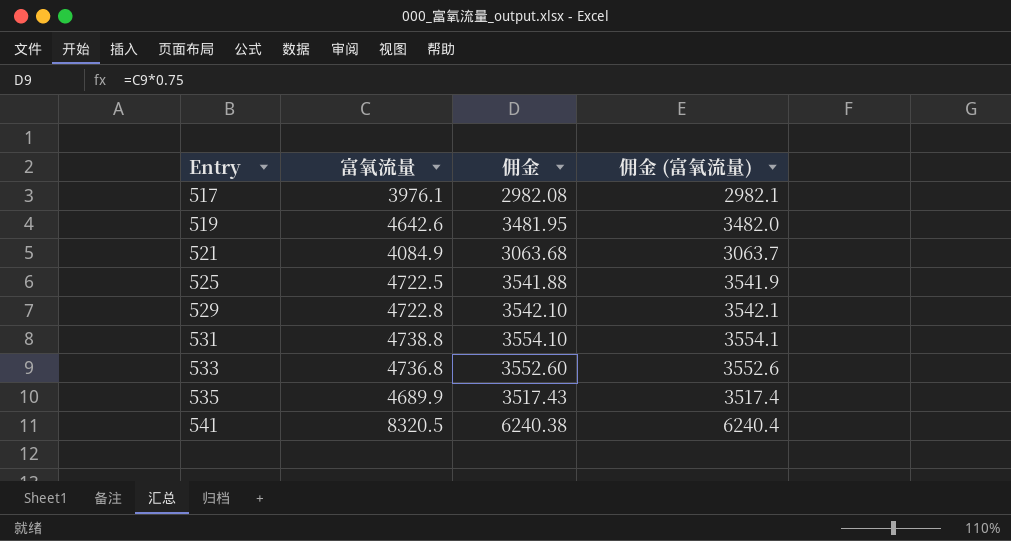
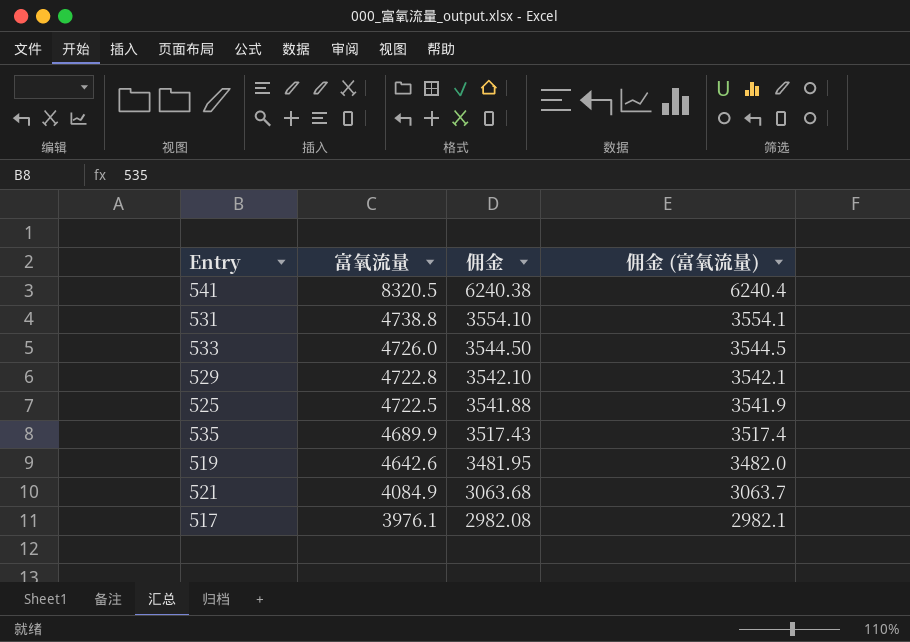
row order: Entry ascending -> 富氧流量 descending
533 | 富氧流量: 4736.8 -> 4726.0
533 | 佣金: 3552.60 -> 3544.50
533 | 佣金 (富氧流量): 3552.6 -> 3544.5

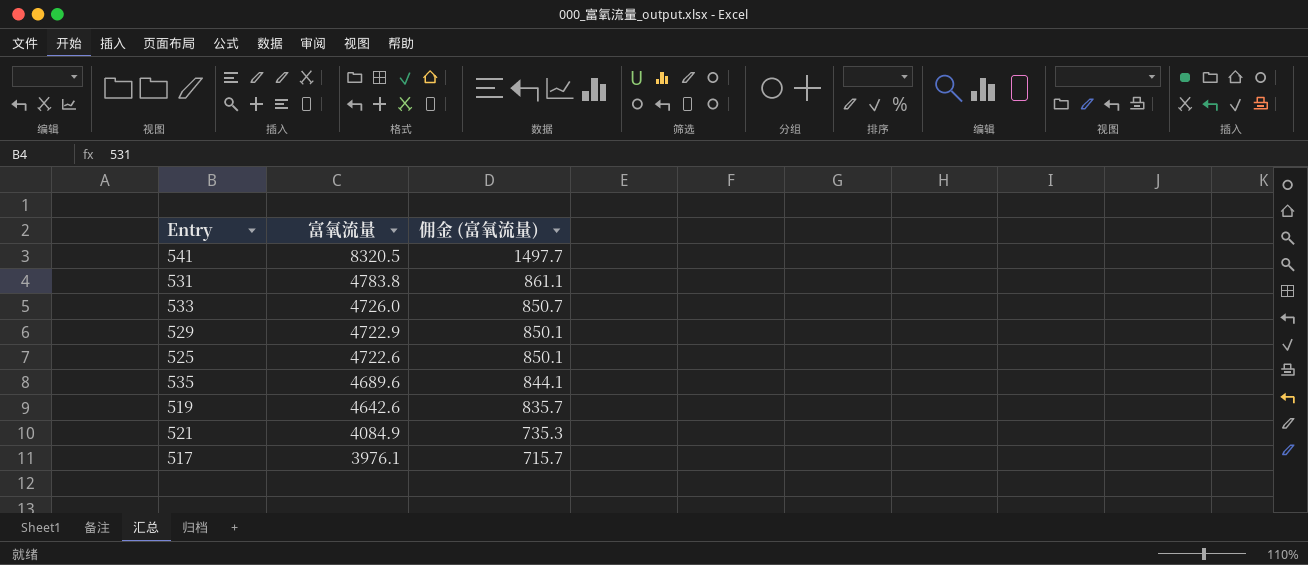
column 佣金 | formula: [富氧流量] * 0.75 -> none
column 佣金 (富氧流量) | formula: [富氧流量] * 0.75 -> [富氧流量] * 0.18
531 | 富氧流量: 4738.8 -> 4783.8
529 | 富氧流量: 4722.8 -> 4722.9
525 | 富氧流量: 4722.5 -> 4722.6
535 | 富氧流量: 4689.9 -> 4689.6

